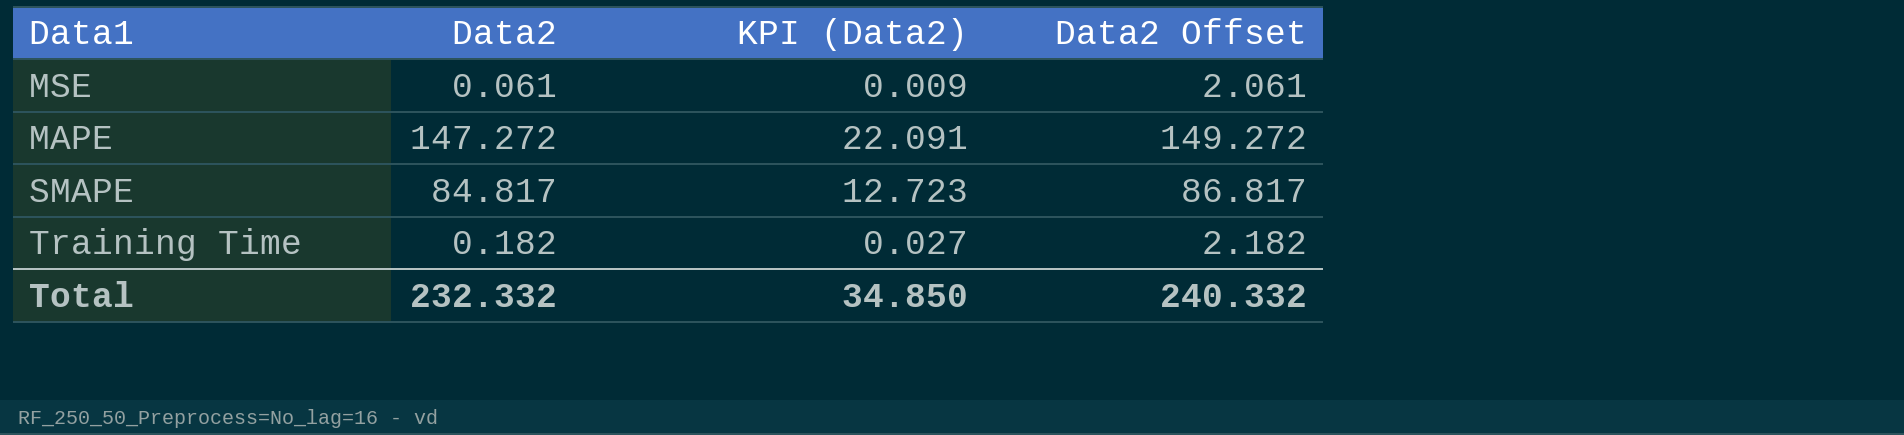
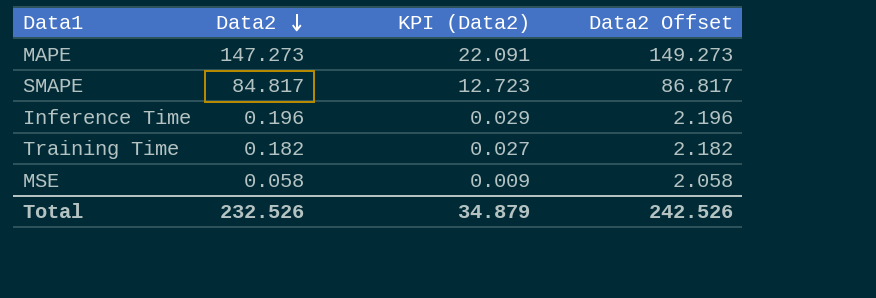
row order: none -> Data2 descending
MAPE | Data2: 147.272 -> 147.273
MAPE | Data2 Offset: 149.272 -> 149.273
row Inference Time: none -> 0.196 | 0.029 | 2.196
MSE | Data2: 0.061 -> 0.058
MSE | Data2 Offset: 2.061 -> 2.058
Total | Data2: 232.332 -> 232.526
Total | KPI (Data2): 34.850 -> 34.879
Total | Data2 Offset: 240.332 -> 242.526

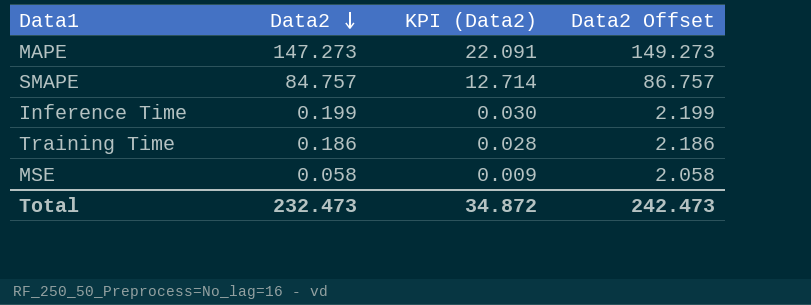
SMAPE | Data2: 84.817 -> 84.757
SMAPE | KPI (Data2): 12.723 -> 12.714
SMAPE | Data2 Offset: 86.817 -> 86.757
Inference Time | Data2: 0.196 -> 0.199
Inference Time | KPI (Data2): 0.029 -> 0.030
Inference Time | Data2 Offset: 2.196 -> 2.199
Training Time | Data2: 0.182 -> 0.186
Training Time | KPI (Data2): 0.027 -> 0.028
Training Time | Data2 Offset: 2.182 -> 2.186
Total | Data2: 232.526 -> 232.473
Total | KPI (Data2): 34.879 -> 34.872
Total | Data2 Offset: 242.526 -> 242.473

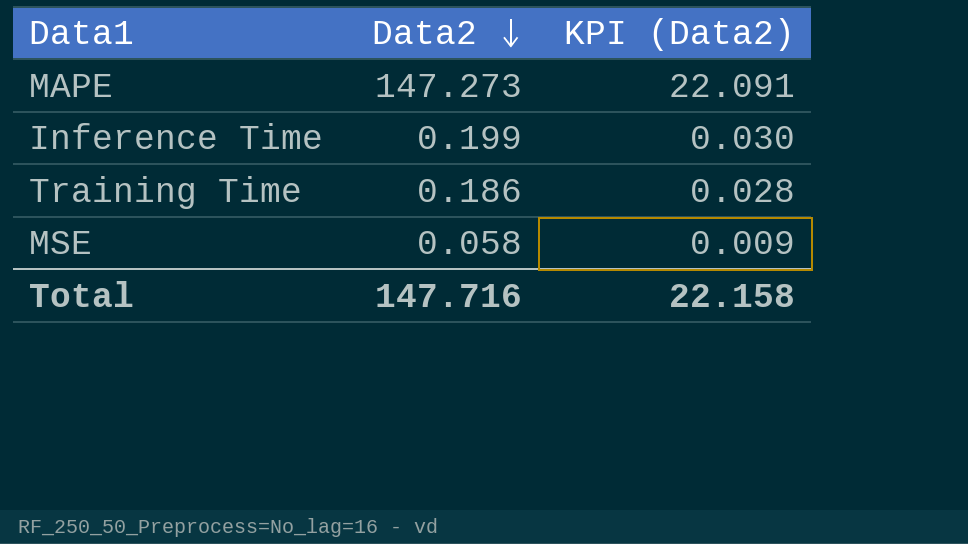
column Data2 Offset | formula: [Data2] + 2 -> none
row SMAPE: 84.757 | 12.714 | 86.757 -> none
Total | Data2: 232.473 -> 147.716
Total | KPI (Data2): 34.872 -> 22.158

